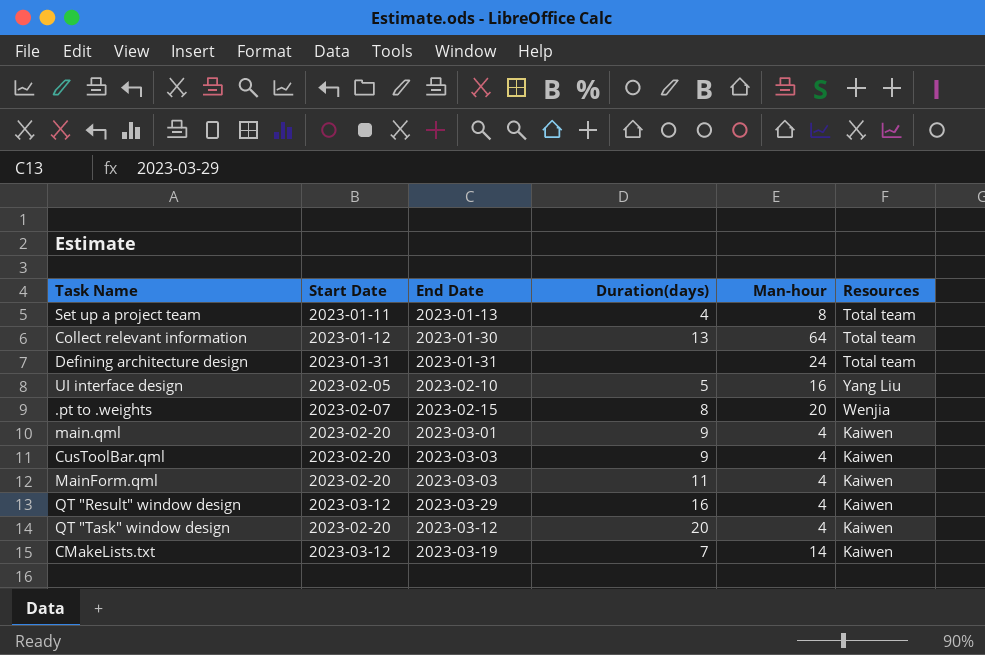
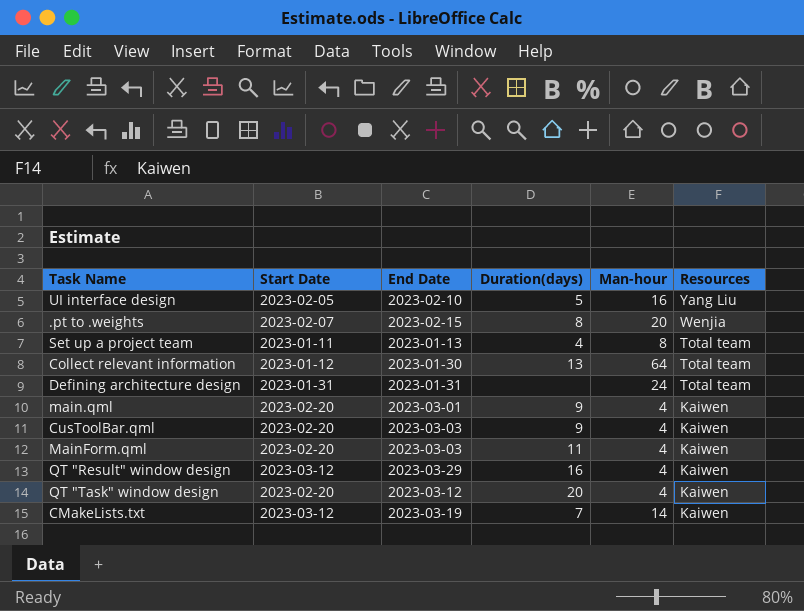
row order: none -> Resources descending

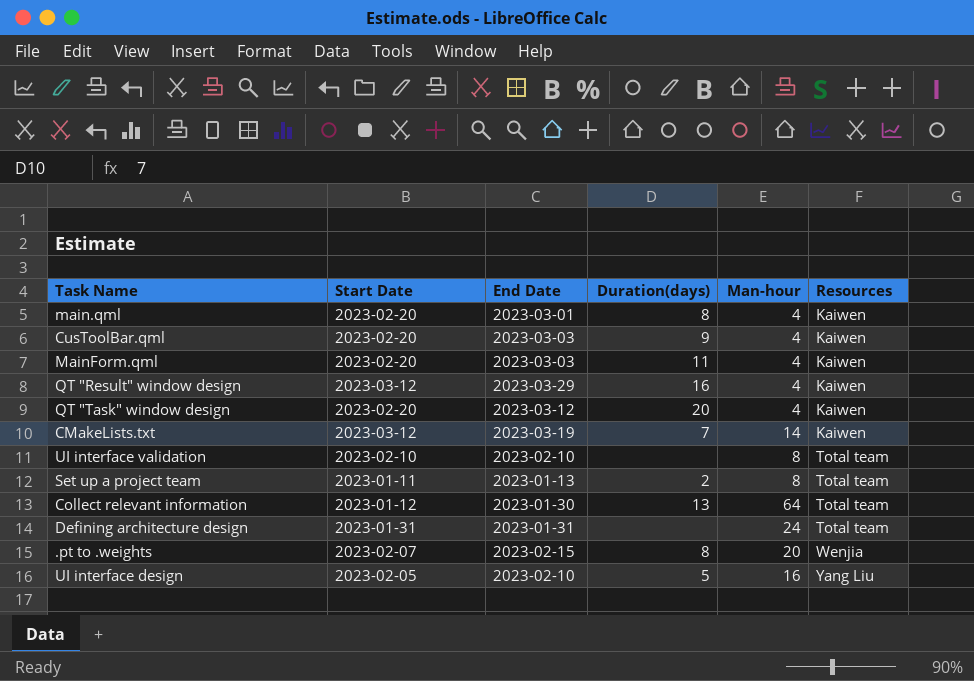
row order: Resources descending -> Resources ascending
main.qml | Duration(days): 9 -> 8
row UI interface validation: none -> 2023-02-10 | 2023-02-10 | none | 8 | Total team
Set up a project team | Duration(days): 4 -> 2

